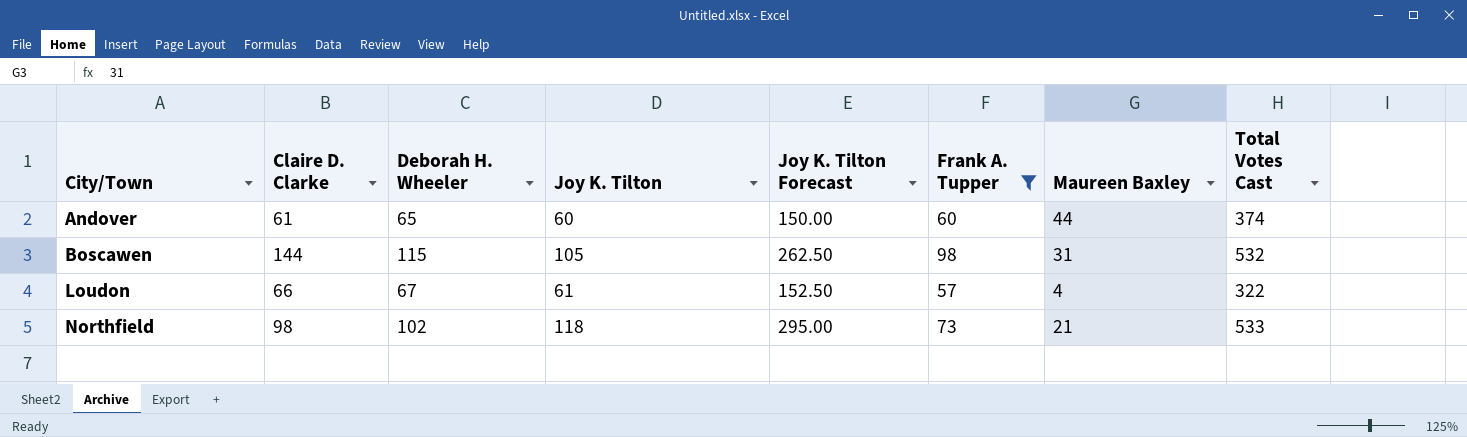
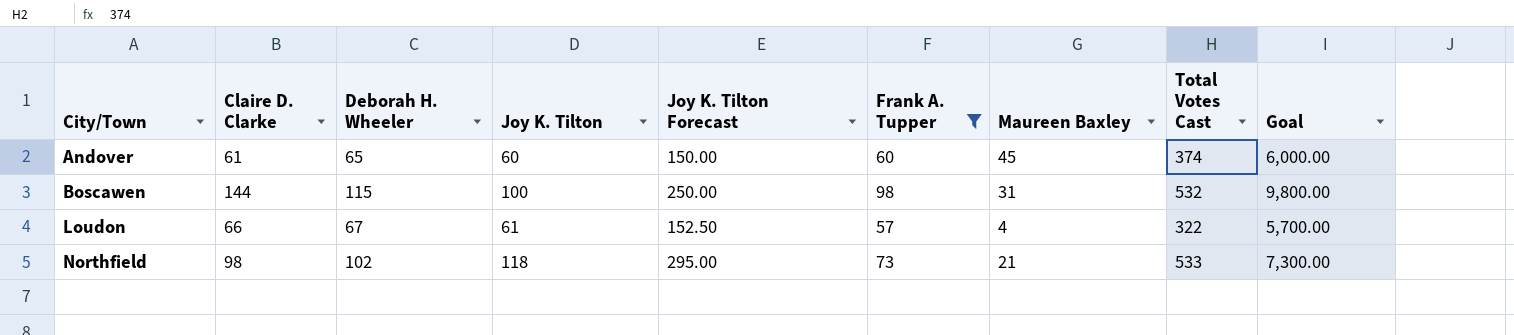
column Goal | formula: none -> [Frank A. Tupper] * 100
Andover | Maureen Baxley: 44 -> 45
Boscawen | Joy K. Tilton: 105 -> 100
Boscawen | Joy K. Tilton Forecast: 262.50 -> 250.00

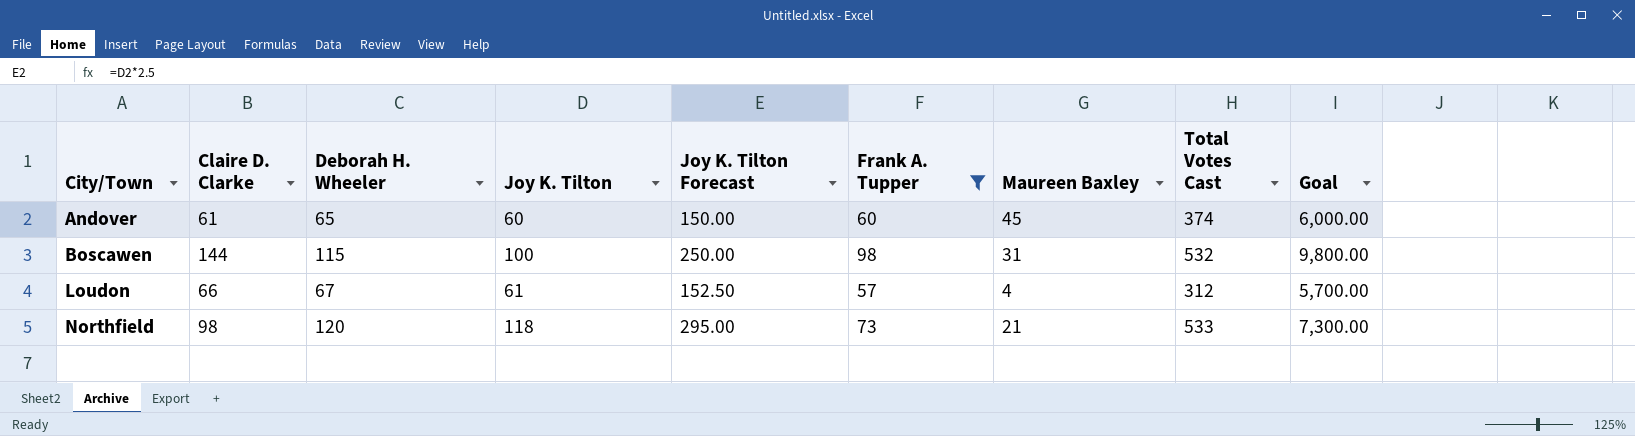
Loudon | Total Votes Cast: 322 -> 312
Northfield | Deborah H. Wheeler: 102 -> 120

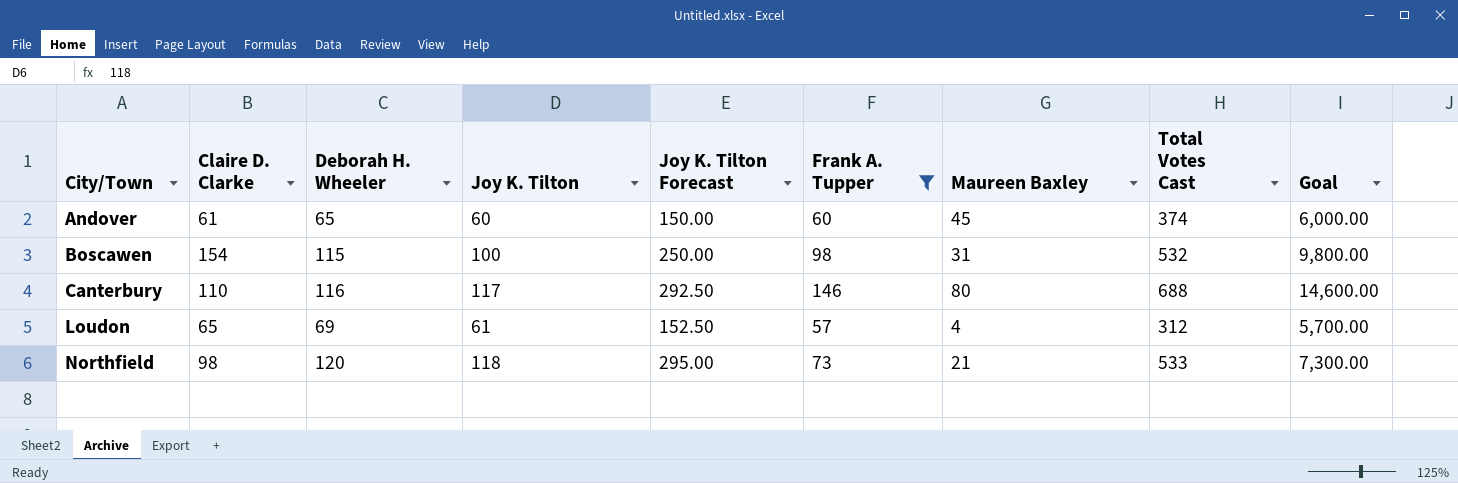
Boscawen | Claire D. Clarke: 144 -> 154
row Canterbury: none -> 110 | 116 | 117 | 292.50 | 146 | 80 | 688 | 14,600.00
Loudon | Claire D. Clarke: 66 -> 65
Loudon | Deborah H. Wheeler: 67 -> 69

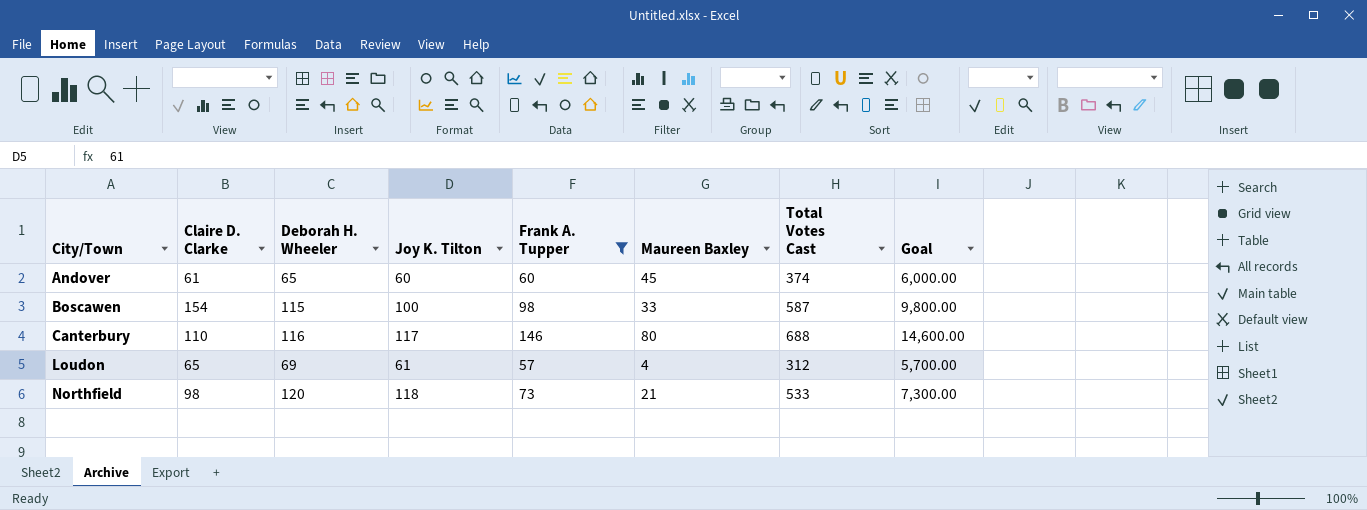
column Joy K. Tilton Forecast | formula: [Joy K. Tilton] * 2.5 -> none
Boscawen | Maureen Baxley: 31 -> 33
Boscawen | Total Votes Cast: 532 -> 587

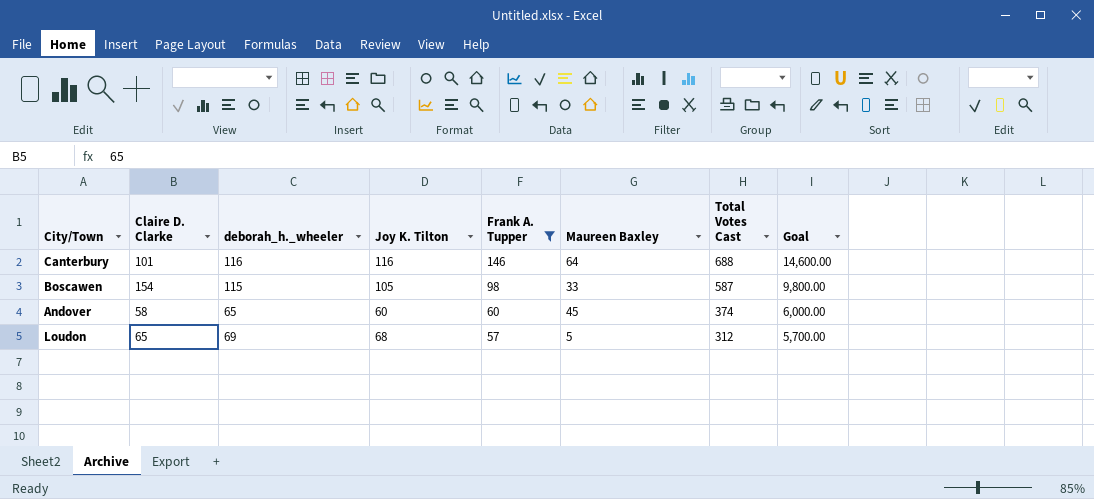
row order: City/Town ascending -> Frank A. Tupper descending
column name: Deborah H. Wheeler -> deborah_h._wheeler
row Northfield: 98 | 120 | 118 | 73 | 21 | 533 | 7,300.00 -> none
Canterbury | Claire D. Clarke: 110 -> 101
Canterbury | Joy K. Tilton: 117 -> 116
Canterbury | Maureen Baxley: 80 -> 64
Boscawen | Joy K. Tilton: 100 -> 105
Andover | Claire D. Clarke: 61 -> 58
Loudon | Joy K. Tilton: 61 -> 68
Loudon | Maureen Baxley: 4 -> 5

